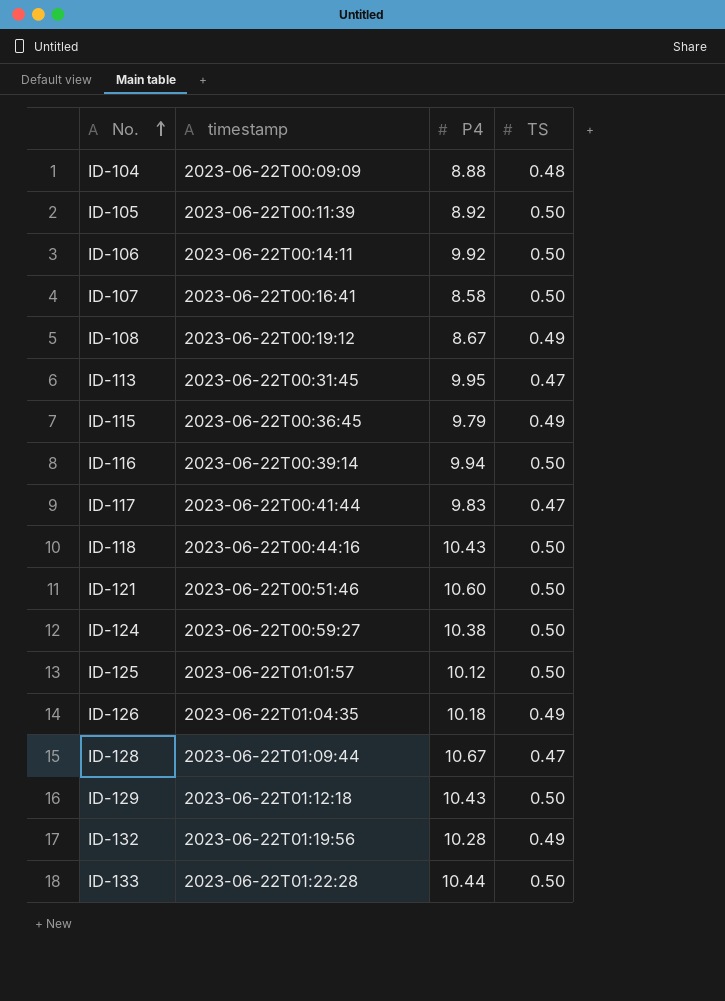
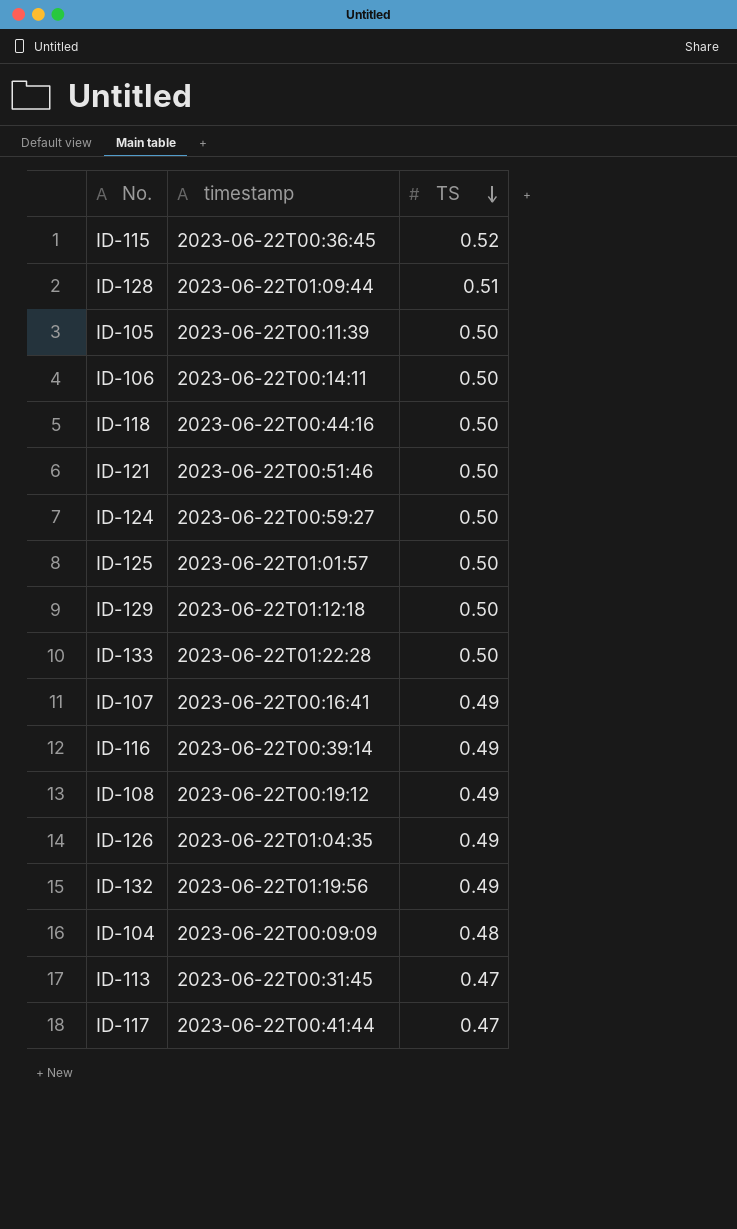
row order: No. ascending -> TS descending
column P4 | position: 3 -> none
ID-115 | TS: 0.49 -> 0.52
ID-128 | TS: 0.47 -> 0.51
ID-107 | TS: 0.50 -> 0.49
ID-116 | TS: 0.50 -> 0.49

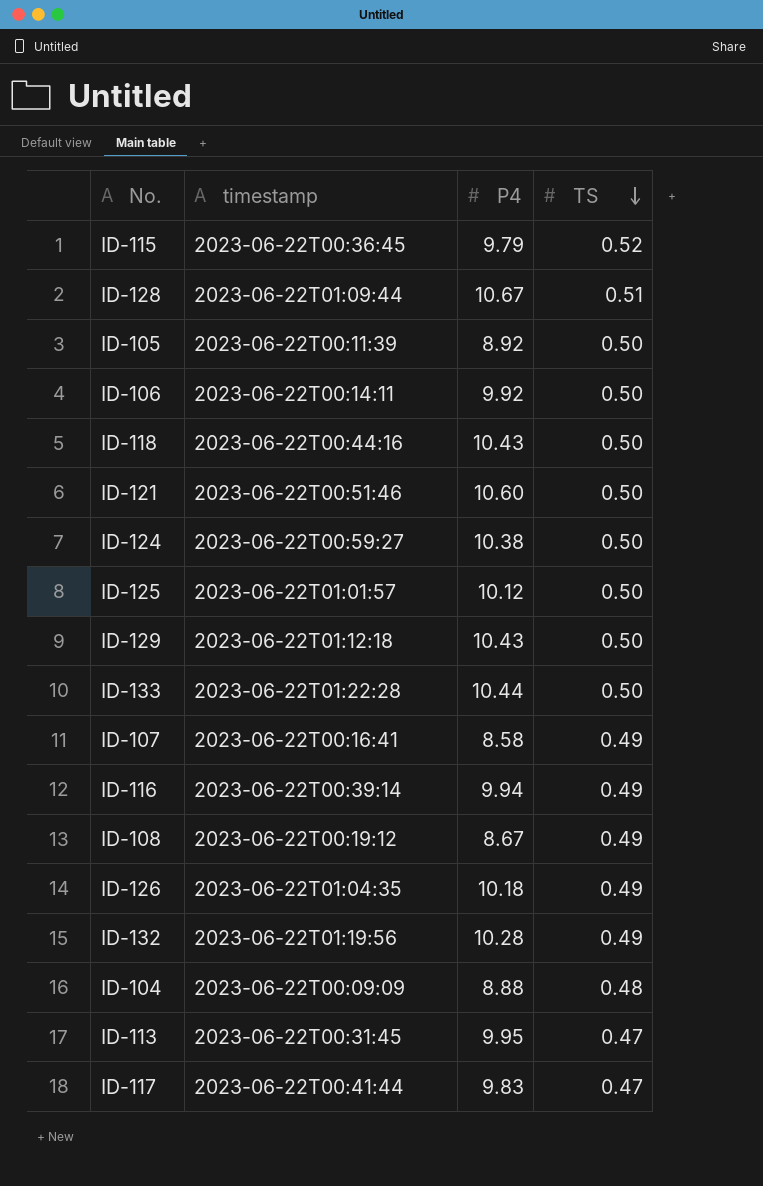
column P4 | position: none -> 3

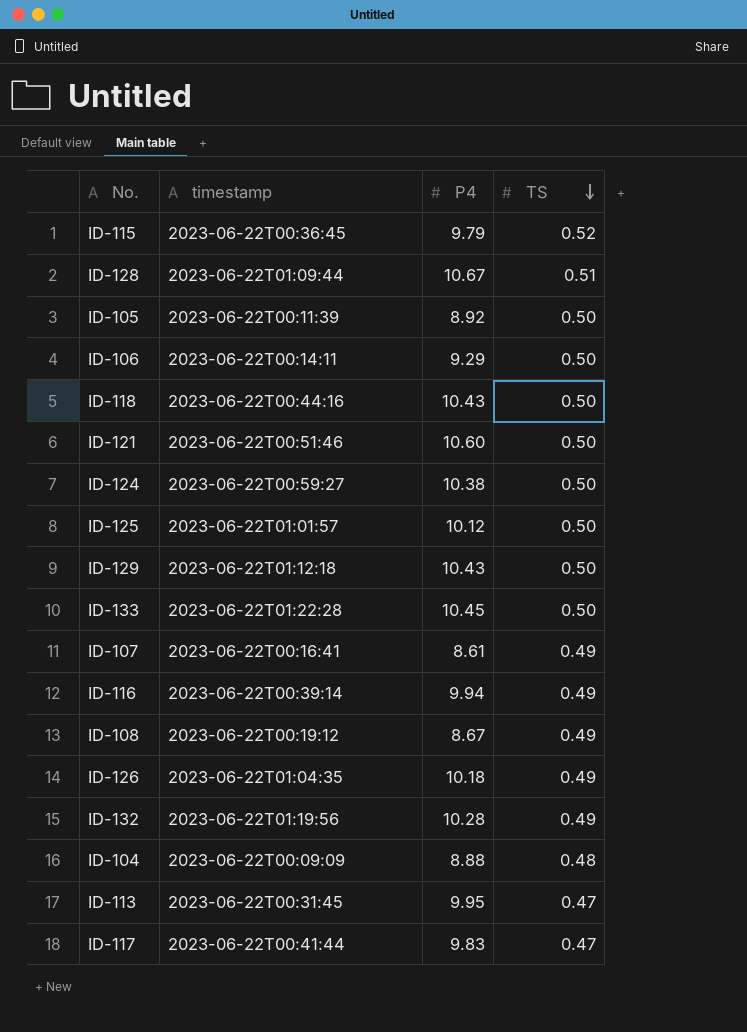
ID-106 | P4: 9.92 -> 9.29
ID-133 | P4: 10.44 -> 10.45
ID-107 | P4: 8.58 -> 8.61

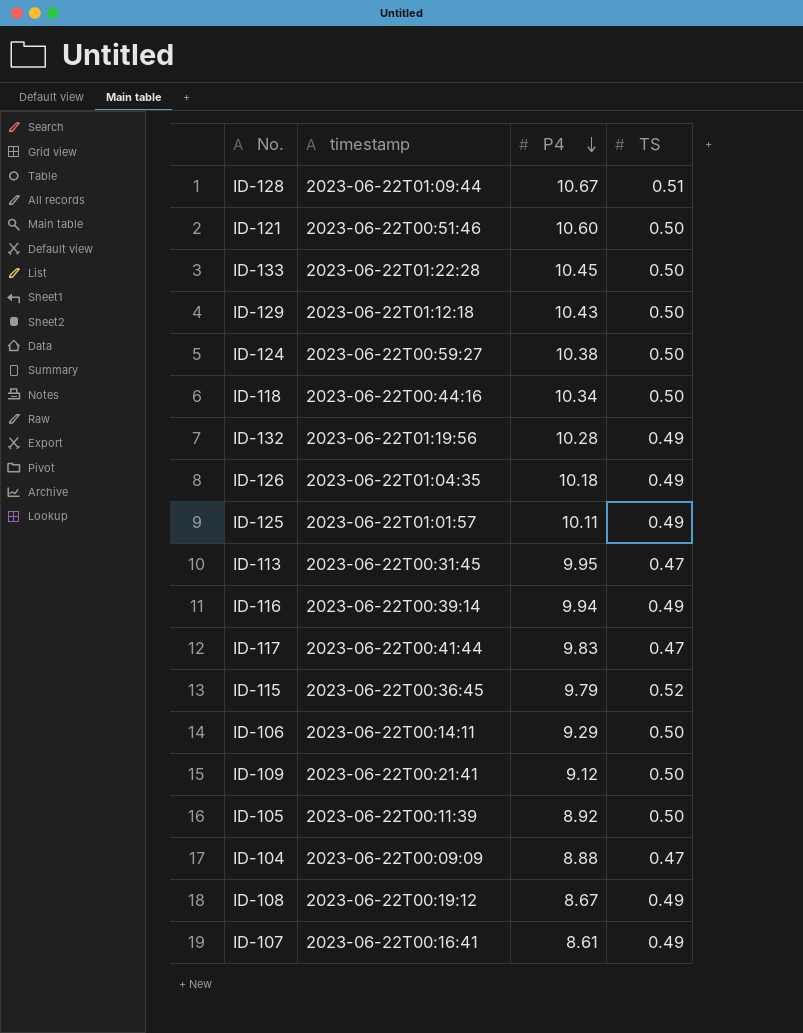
row order: TS descending -> P4 descending
ID-118 | P4: 10.43 -> 10.34
ID-125 | P4: 10.12 -> 10.11
ID-125 | TS: 0.50 -> 0.49
row ID-109: none -> 2023-06-22T00:21:41 | 9.12 | 0.50
ID-104 | TS: 0.48 -> 0.47

